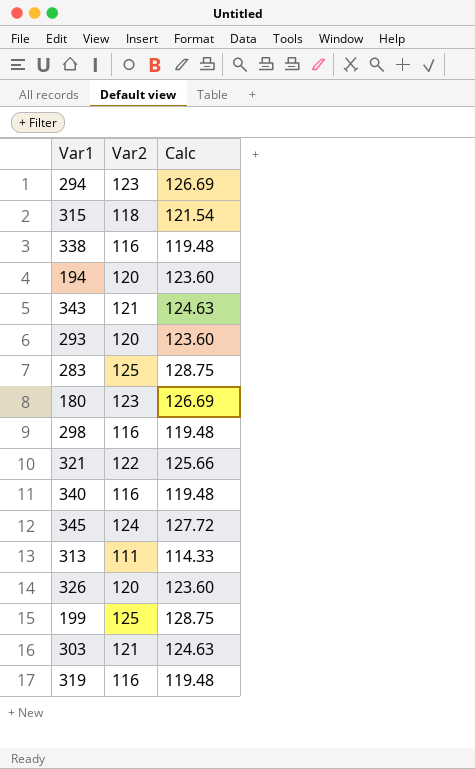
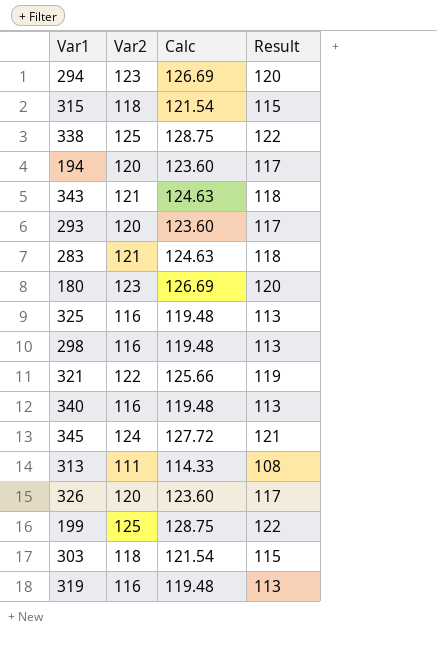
column Result | formula: none -> [Var2] - 3
338 | Var2: 116 -> 125
338 | Calc: 119.48 -> 128.75
283 | Var2: 125 -> 121
283 | Calc: 128.75 -> 124.63
row 325: none -> 116 | 119.48 | 113
303 | Var2: 121 -> 118
303 | Calc: 124.63 -> 121.54

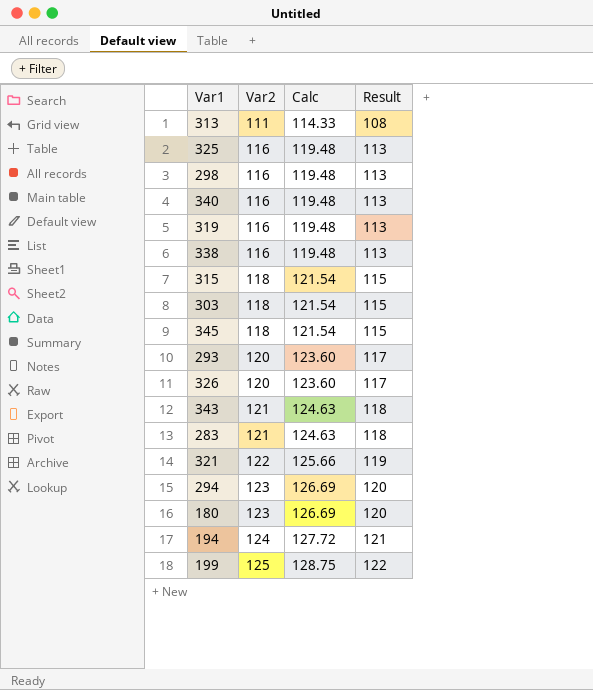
row order: none -> Var2 ascending
338 | Var2: 125 -> 116
338 | Calc: 128.75 -> 119.48
338 | Result: 122 -> 113
345 | Var2: 124 -> 118
345 | Calc: 127.72 -> 121.54
345 | Result: 121 -> 115
194 | Var2: 120 -> 124
194 | Calc: 123.60 -> 127.72
194 | Result: 117 -> 121

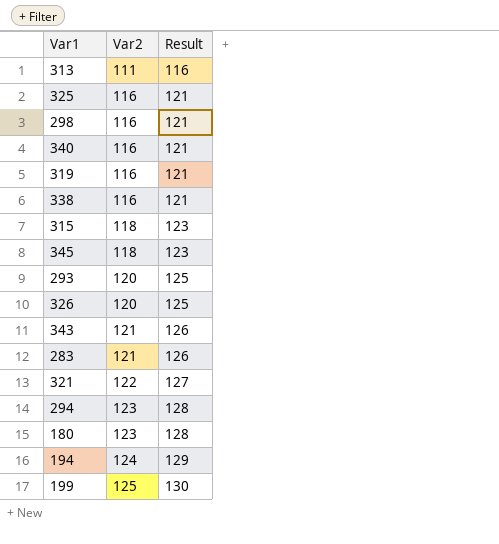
column Calc | formula: [Var2] * 1.03 -> none
column Result | formula: [Var2] - 3 -> [Var2] + 5
row 303: 118 | 121.54 | 115 -> none

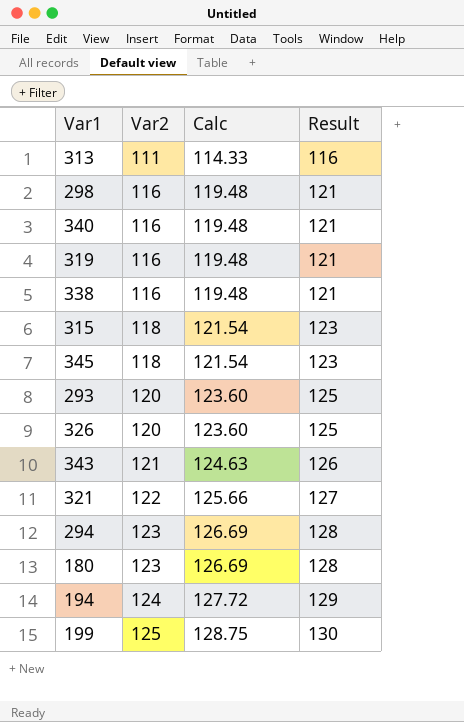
column Calc | formula: none -> [Var2] * 1.03
row 325: 116 | 121 -> none
row 283: 121 | 126 -> none

